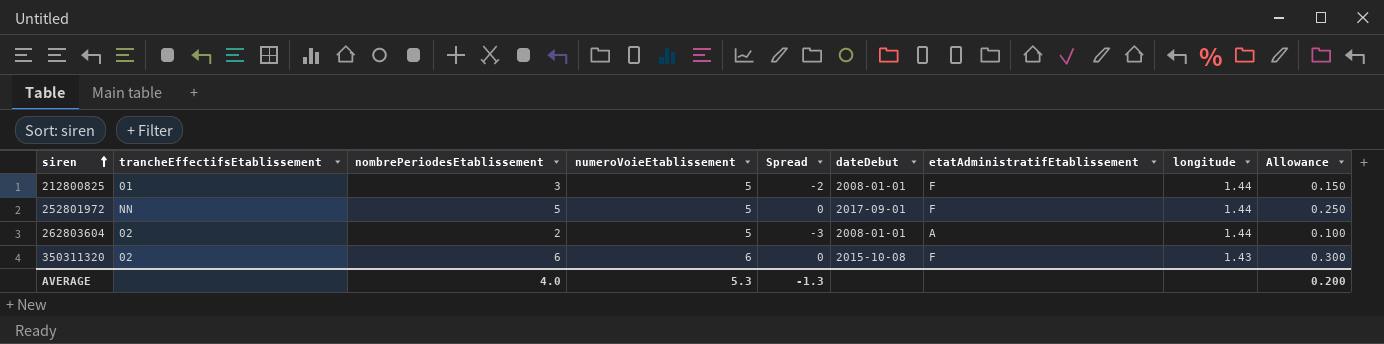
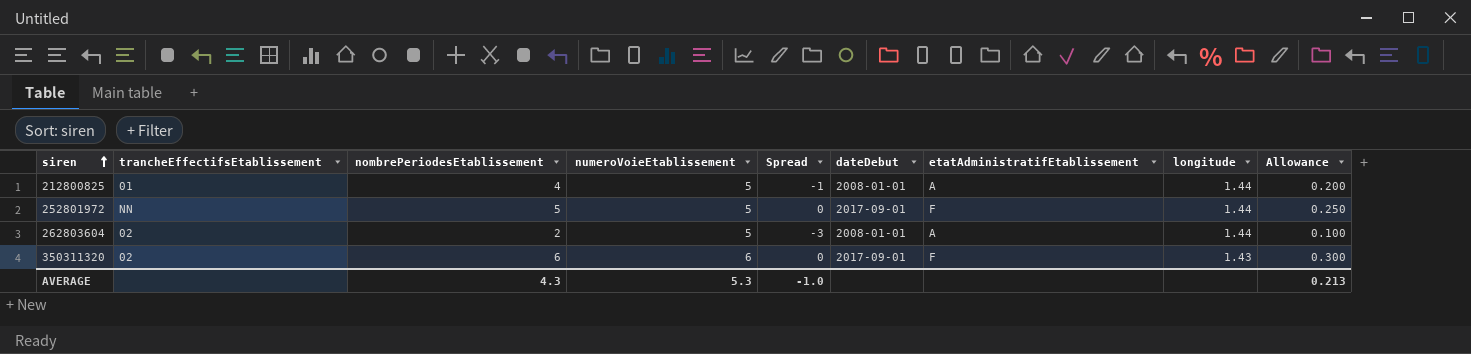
212800825 | nombrePeriodesEtablissement: 3 -> 4
212800825 | Spread: -2 -> -1
212800825 | etatAdministratifEtablissement: F -> A
212800825 | Allowance: 0.150 -> 0.200
350311320 | dateDebut: 2015-10-08 -> 2017-09-01
AVERAGE | nombrePeriodesEtablissement: 4.0 -> 4.3
AVERAGE | Spread: -1.3 -> -1.0
AVERAGE | Allowance: 0.200 -> 0.213

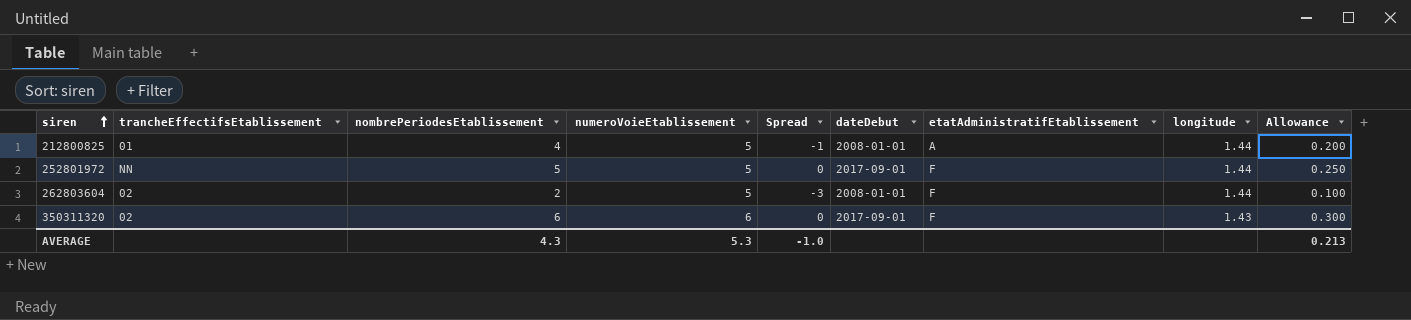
262803604 | etatAdministratifEtablissement: A -> F

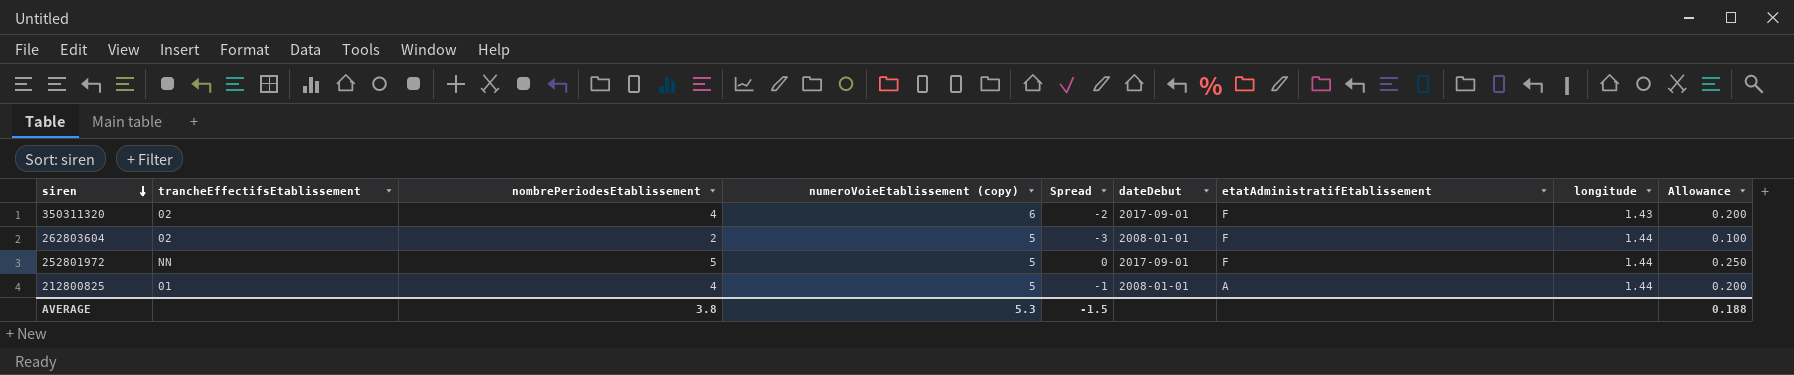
row order: siren ascending -> siren descending
column name: numeroVoieEtablissement -> numeroVoieEtablissement (copy)
350311320 | nombrePeriodesEtablissement: 6 -> 4
350311320 | Spread: 0 -> -2
350311320 | Allowance: 0.300 -> 0.200
AVERAGE | nombrePeriodesEtablissement: 4.3 -> 3.8
AVERAGE | Spread: -1.0 -> -1.5
AVERAGE | Allowance: 0.213 -> 0.188

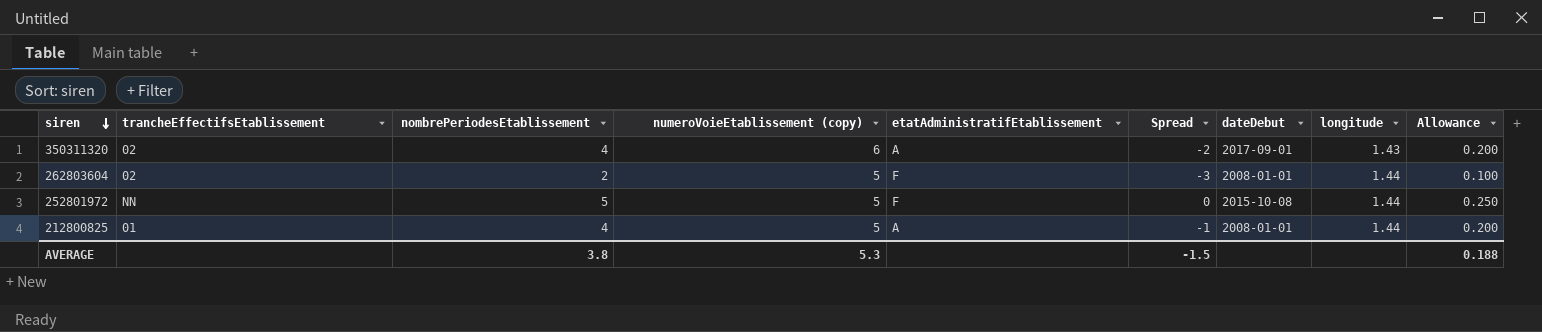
column etatAdministratifEtablissement | position: 7 -> 5
350311320 | etatAdministratifEtablissement: F -> A
252801972 | dateDebut: 2017-09-01 -> 2015-10-08

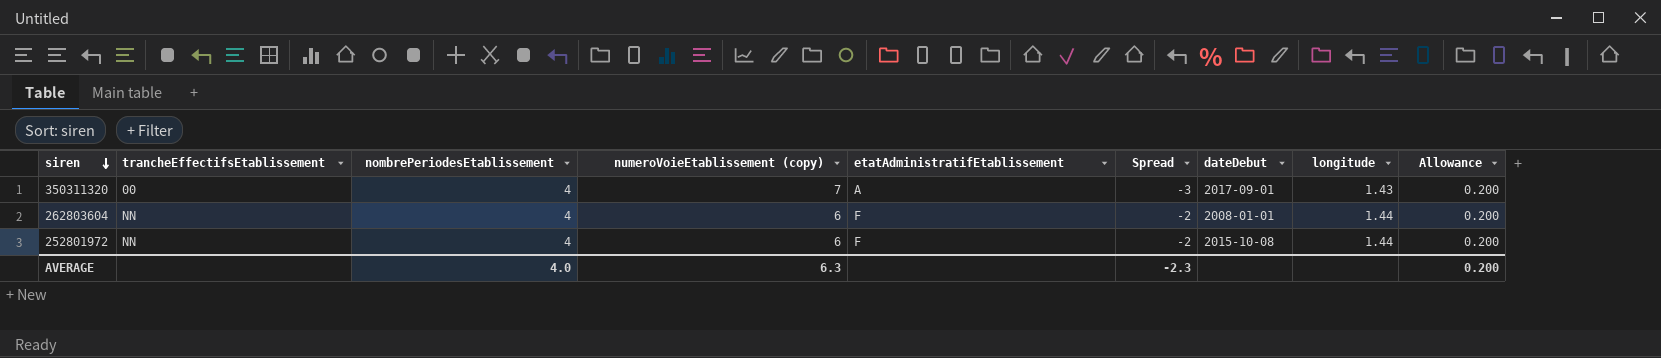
row 212800825: 01 | 4 | 5 | A | -1 | 2008-01-01 | 1.44 | 0.200 -> none
350311320 | trancheEffectifsEtablissement: 02 -> 00
350311320 | numeroVoieEtablissement (copy): 6 -> 7
350311320 | Spread: -2 -> -3
262803604 | trancheEffectifsEtablissement: 02 -> NN
262803604 | nombrePeriodesEtablissement: 2 -> 4
262803604 | numeroVoieEtablissement (copy): 5 -> 6
262803604 | Spread: -3 -> -2
262803604 | Allowance: 0.100 -> 0.200
252801972 | nombrePeriodesEtablissement: 5 -> 4
252801972 | numeroVoieEtablissement (copy): 5 -> 6
252801972 | Spread: 0 -> -2
252801972 | Allowance: 0.250 -> 0.200
AVERAGE | nombrePeriodesEtablissement: 3.8 -> 4.0
AVERAGE | numeroVoieEtablissement (copy): 5.3 -> 6.3
AVERAGE | Spread: -1.5 -> -2.3
AVERAGE | Allowance: 0.188 -> 0.200

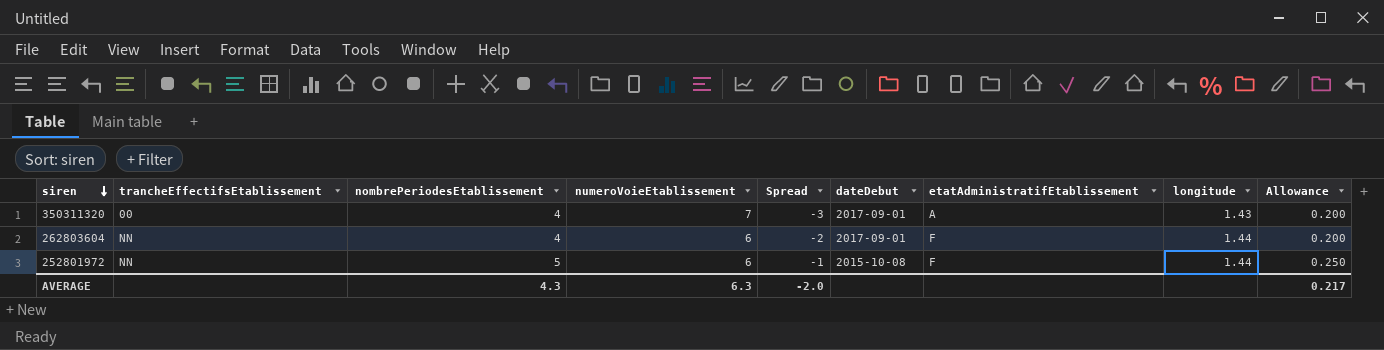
column name: numeroVoieEtablissement (copy) -> numeroVoieEtablissement
column etatAdministratifEtablissement | position: 5 -> 7
262803604 | dateDebut: 2008-01-01 -> 2017-09-01
252801972 | nombrePeriodesEtablissement: 4 -> 5
252801972 | Spread: -2 -> -1
252801972 | Allowance: 0.200 -> 0.250
AVERAGE | nombrePeriodesEtablissement: 4.0 -> 4.3
AVERAGE | Spread: -2.3 -> -2.0
AVERAGE | Allowance: 0.200 -> 0.217

